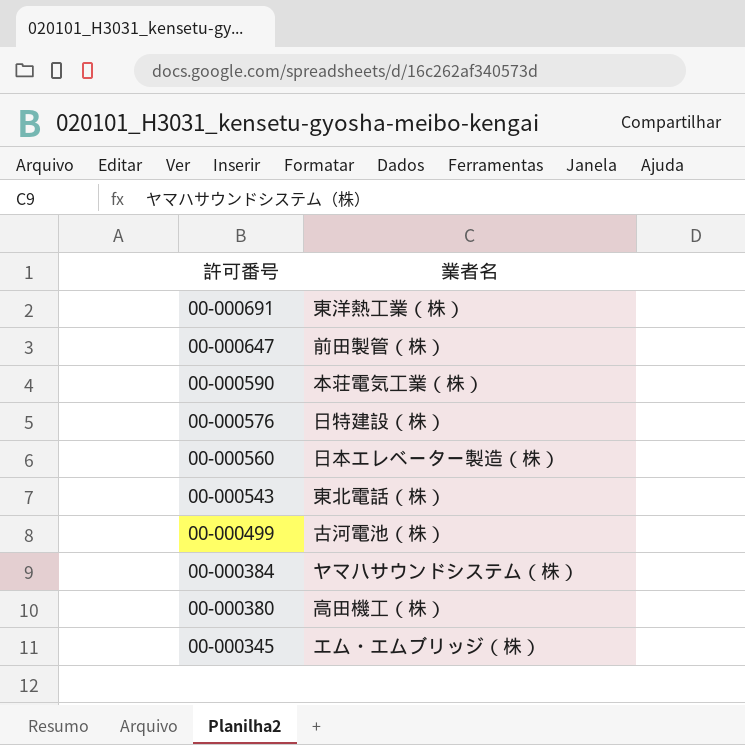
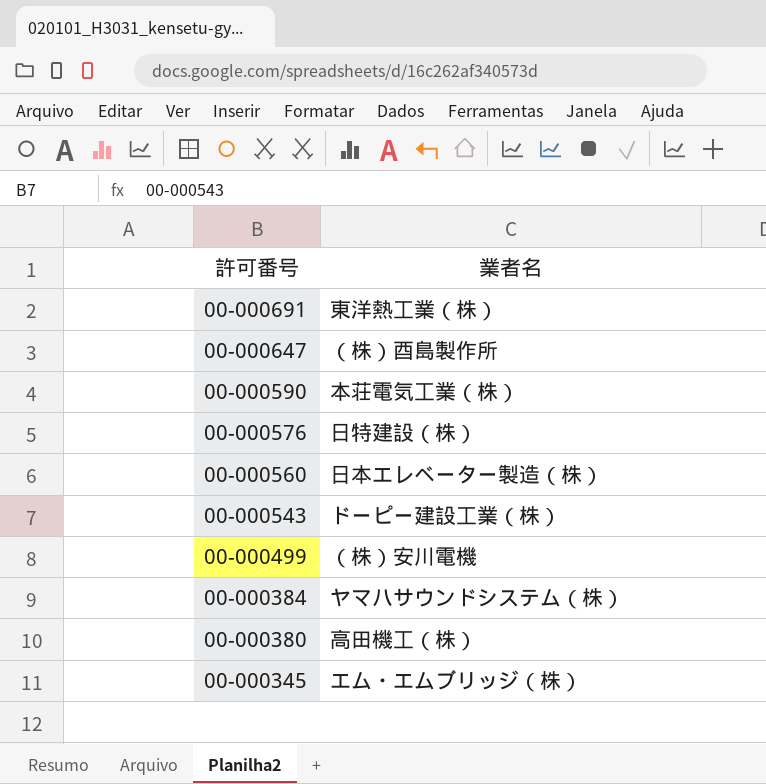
00-000647 | 業者名: 前田製管（株） -> （株）酉島製作所
00-000543 | 業者名: 東北電話（株） -> ドーピー建設工業（株）
00-000499 | 業者名: 古河電池（株） -> （株）安川電機

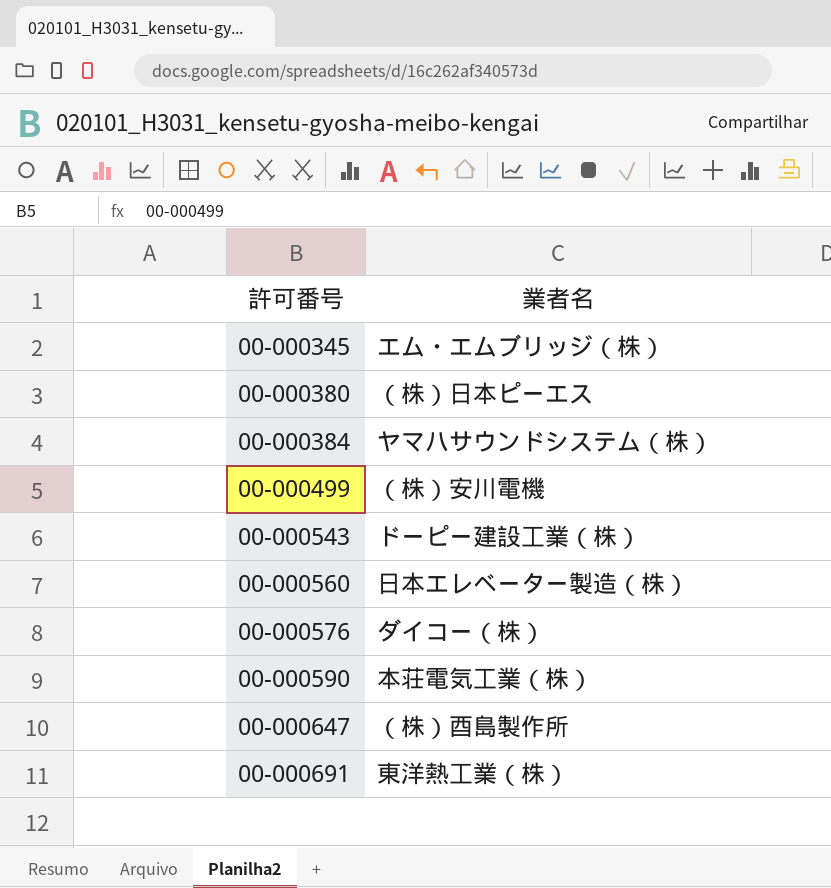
row order: 許可番号 descending -> 許可番号 ascending
00-000380 | 業者名: 高田機工（株） -> （株）日本ピーエス
00-000576 | 業者名: 日特建設（株） -> ダイコー（株）

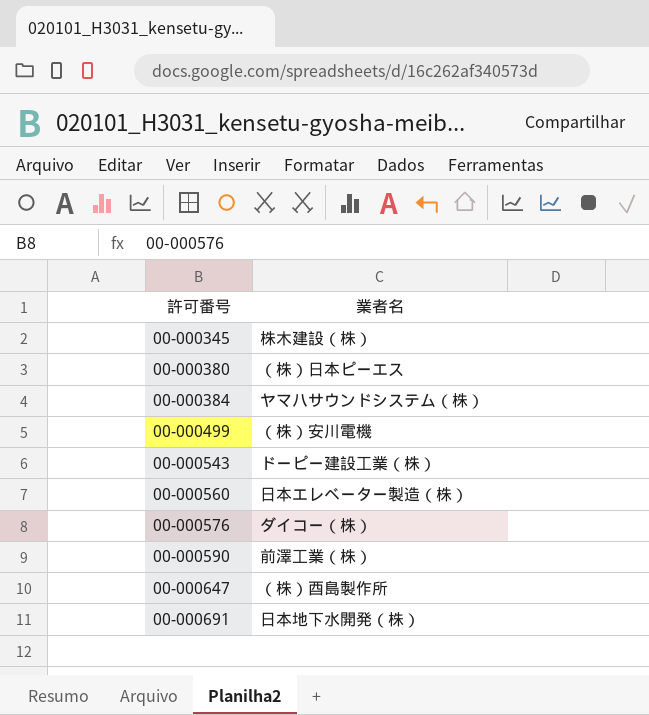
00-000345 | 業者名: エム・エムブリッジ（株） -> 株木建設（株）
00-000590 | 業者名: 本荘電気工業（株） -> 前澤工業（株）
00-000691 | 業者名: 東洋熱工業（株） -> 日本地下水開発（株）

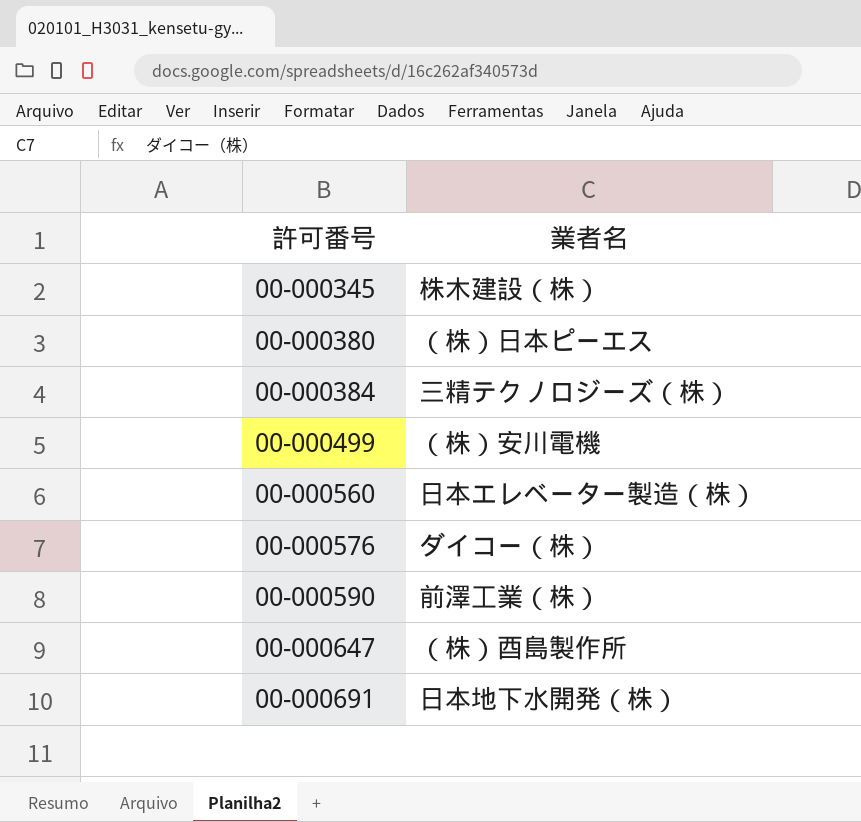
row 00-000543: ドーピー建設工業（株） -> none
00-000384 | 業者名: ヤマハサウンドシステム（株） -> 三精テクノロジーズ（株）

